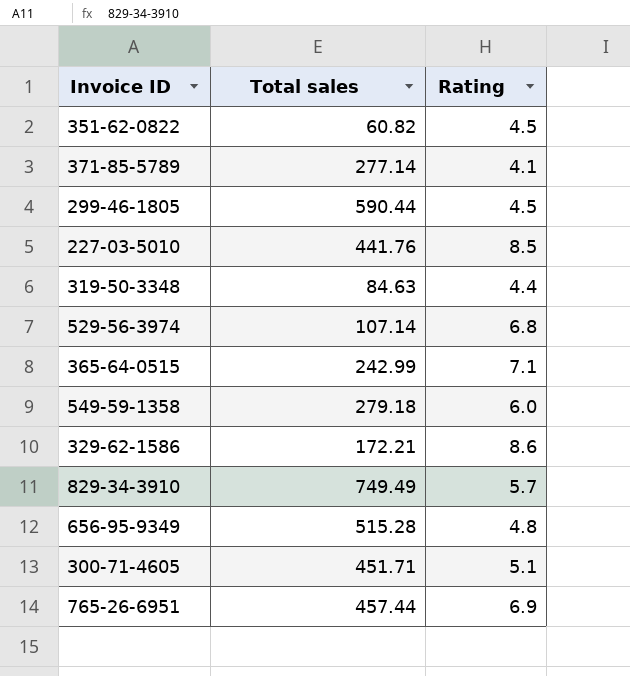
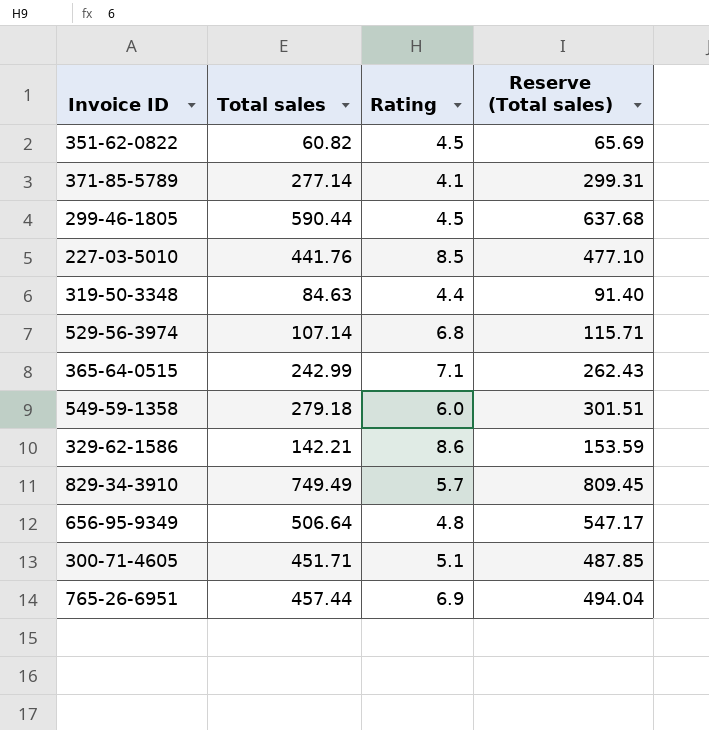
column Reserve (Total sales) | formula: none -> [Total sales] * 1.08
329-62-1586 | Total sales: 172.21 -> 142.21
656-95-9349 | Total sales: 515.28 -> 506.64

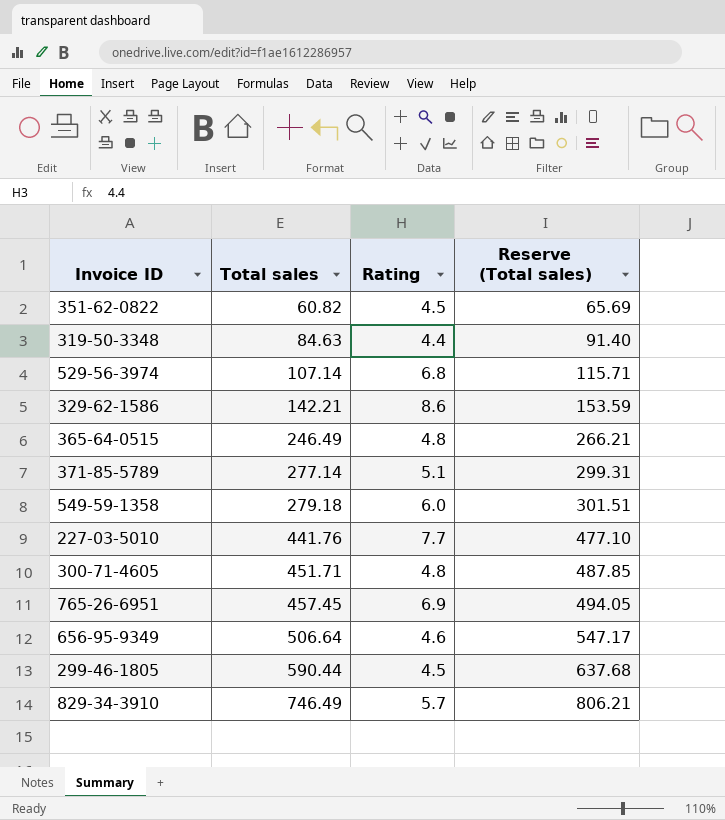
row order: none -> Total sales ascending
365-64-0515 | Total sales: 242.99 -> 246.49
365-64-0515 | Rating: 7.1 -> 4.8
365-64-0515 | Reserve (Total sales): 262.43 -> 266.21
371-85-5789 | Rating: 4.1 -> 5.1
227-03-5010 | Rating: 8.5 -> 7.7
300-71-4605 | Rating: 5.1 -> 4.8
765-26-6951 | Total sales: 457.44 -> 457.45
765-26-6951 | Reserve (Total sales): 494.04 -> 494.05
656-95-9349 | Rating: 4.8 -> 4.6
829-34-3910 | Total sales: 749.49 -> 746.49
829-34-3910 | Reserve (Total sales): 809.45 -> 806.21

